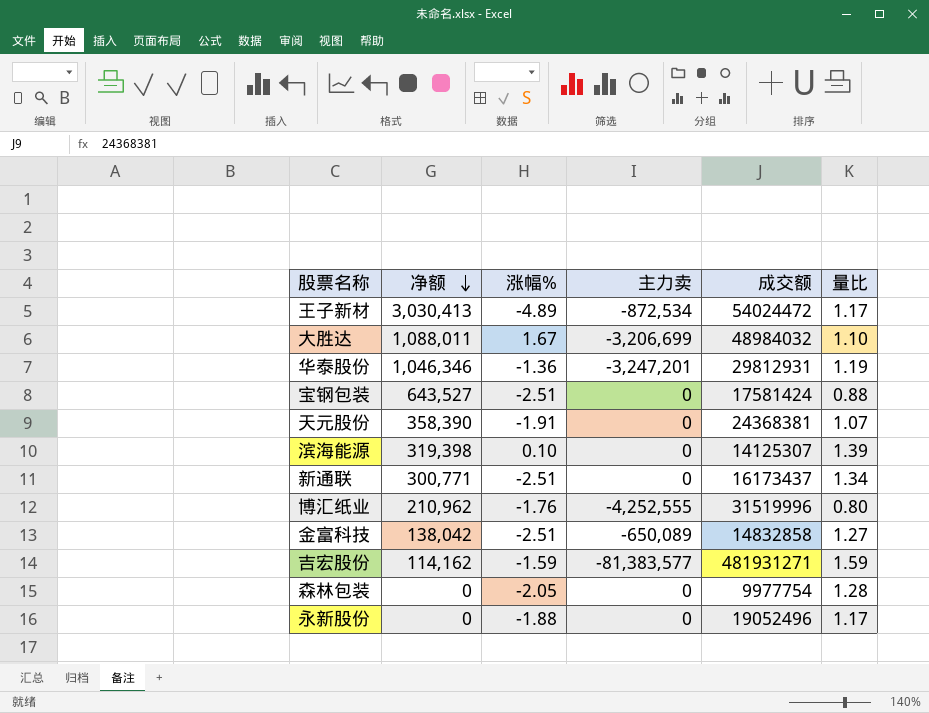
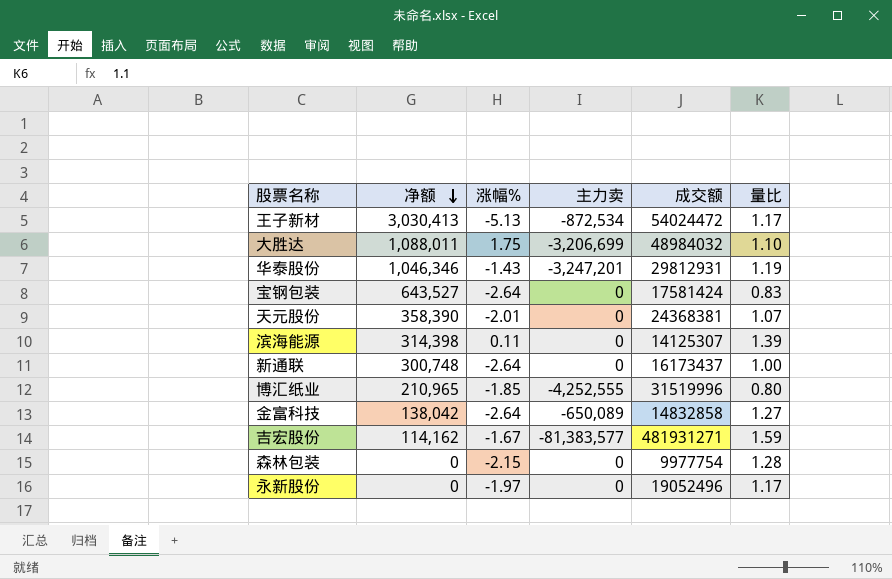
王子新材 | 涨幅%: -4.89 -> -5.13
大胜达 | 涨幅%: 1.67 -> 1.75
华泰股份 | 涨幅%: -1.36 -> -1.43
宝钢包装 | 涨幅%: -2.51 -> -2.64
宝钢包装 | 量比: 0.88 -> 0.83
天元股份 | 涨幅%: -1.91 -> -2.01
滨海能源 | 净额: 319,398 -> 314,398
滨海能源 | 涨幅%: 0.10 -> 0.11
新通联 | 净额: 300,771 -> 300,748
新通联 | 涨幅%: -2.51 -> -2.64
新通联 | 量比: 1.34 -> 1.00
博汇纸业 | 净额: 210,962 -> 210,965
博汇纸业 | 涨幅%: -1.76 -> -1.85
金富科技 | 涨幅%: -2.51 -> -2.64
吉宏股份 | 涨幅%: -1.59 -> -1.67
森林包装 | 涨幅%: -2.05 -> -2.15
永新股份 | 涨幅%: -1.88 -> -1.97

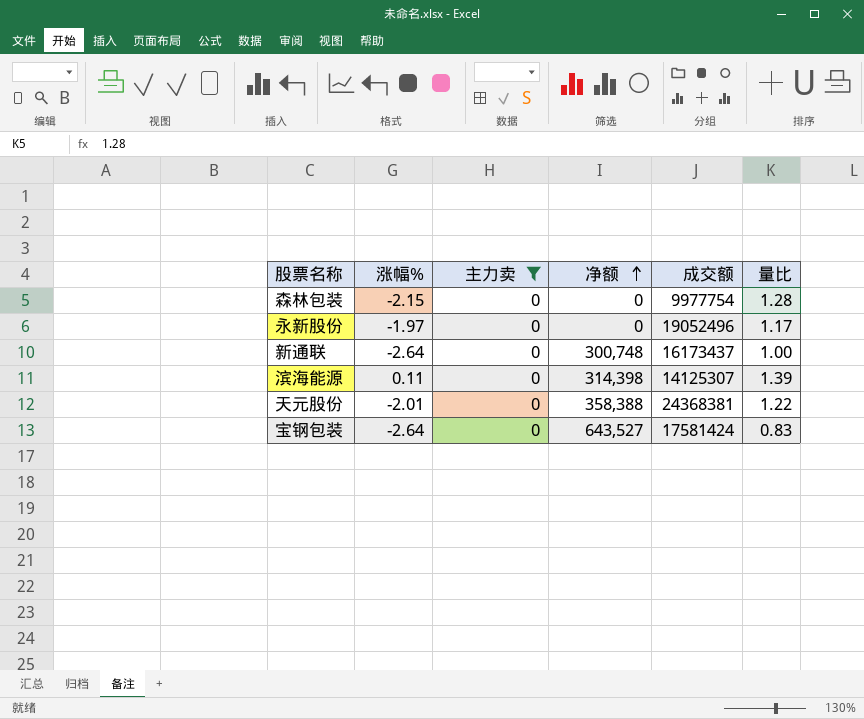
filter: none -> 主力卖 = 0
row order: 净额 descending -> 净额 ascending
column 净额 | position: 2 -> 4
天元股份 | 净额: 358,390 -> 358,388
天元股份 | 量比: 1.07 -> 1.22

